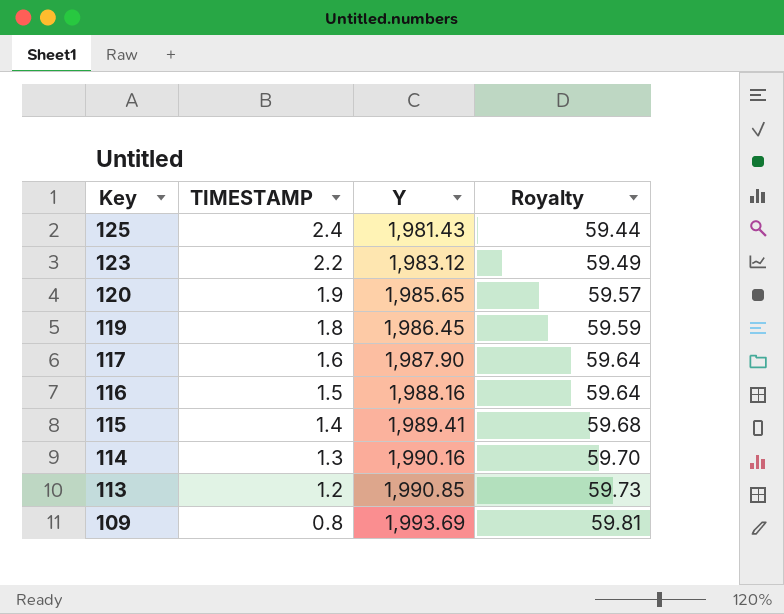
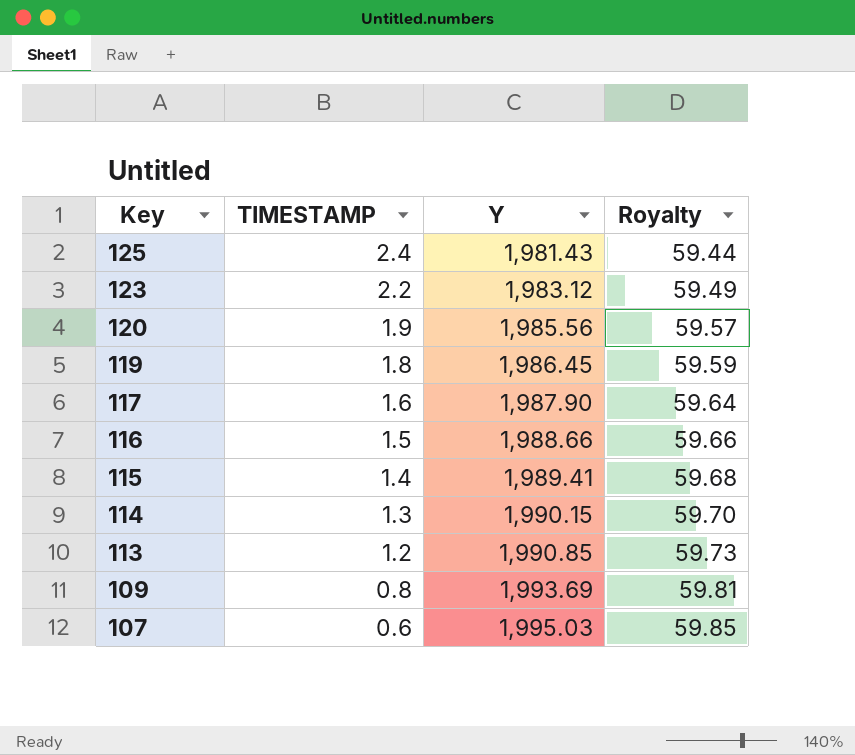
120 | Y: 1,985.65 -> 1,985.56
116 | Y: 1,988.16 -> 1,988.66
116 | Royalty: 59.64 -> 59.66
114 | Y: 1,990.16 -> 1,990.15
row 107: none -> 0.6 | 1,995.03 | 59.85

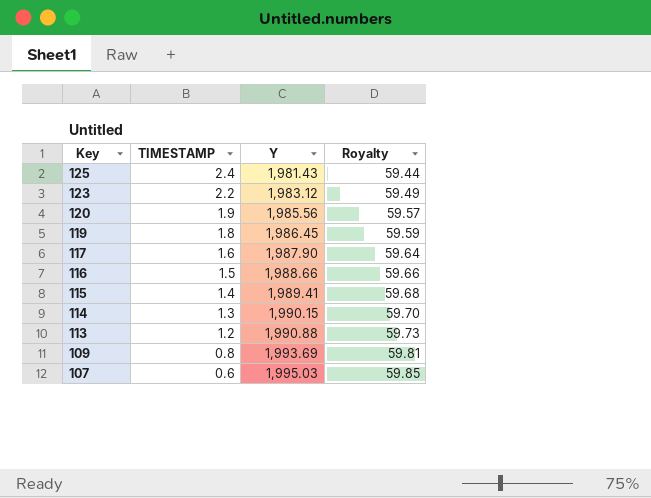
113 | Y: 1,990.85 -> 1,990.88

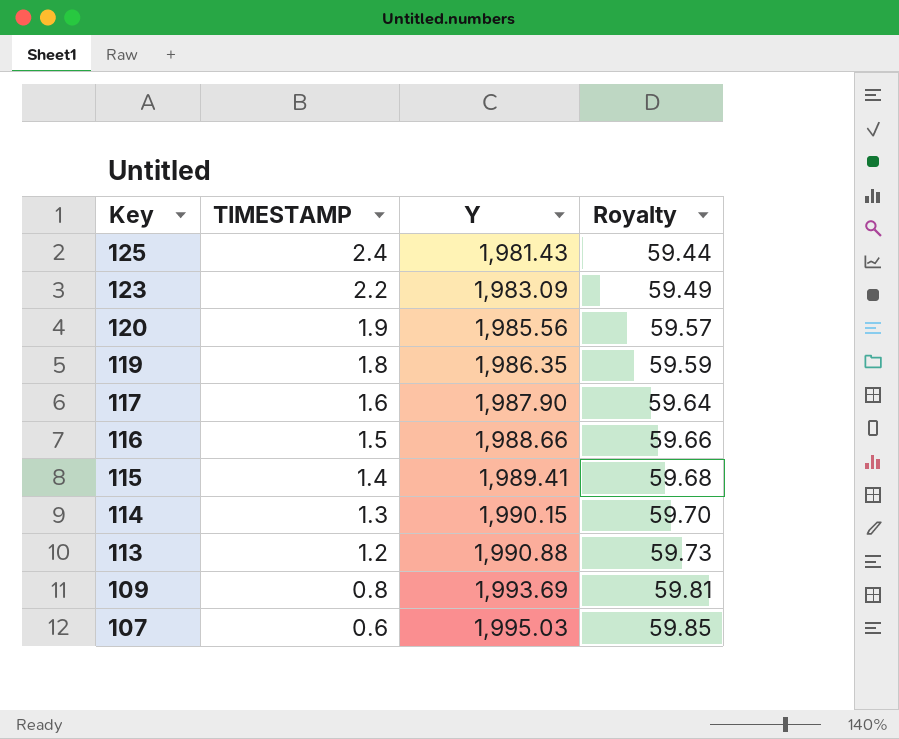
123 | Y: 1,983.12 -> 1,983.09
119 | Y: 1,986.45 -> 1,986.35

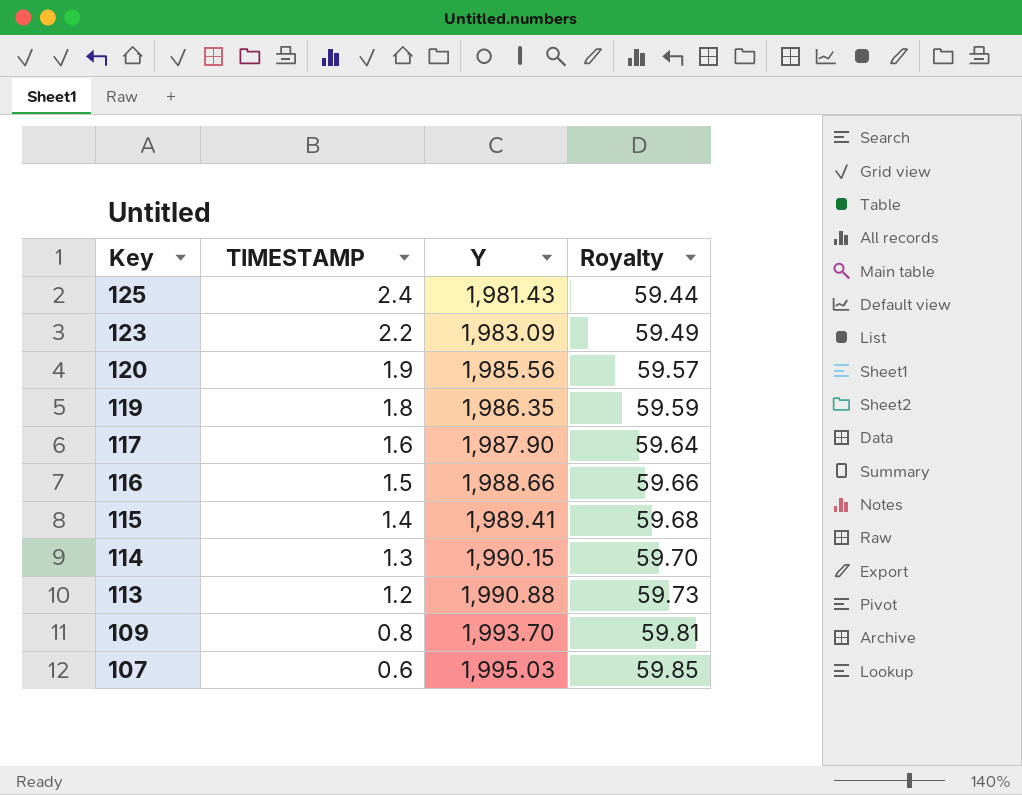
109 | Y: 1,993.69 -> 1,993.70

